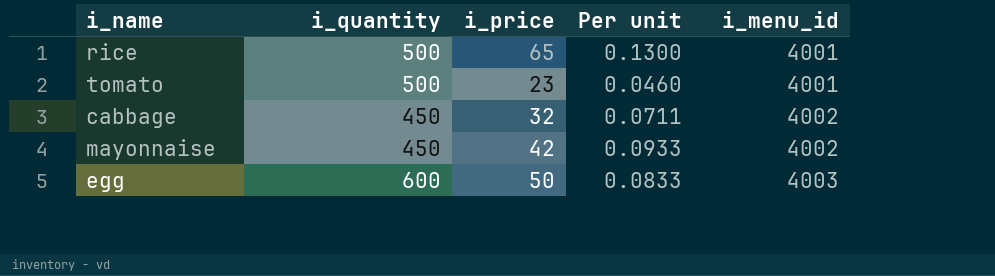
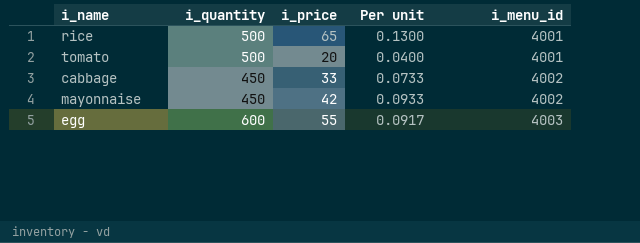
tomato | i_price: 23 -> 20
tomato | Per unit: 0.0460 -> 0.0400
cabbage | i_price: 32 -> 33
cabbage | Per unit: 0.0711 -> 0.0733
egg | i_price: 50 -> 55
egg | Per unit: 0.0833 -> 0.0917

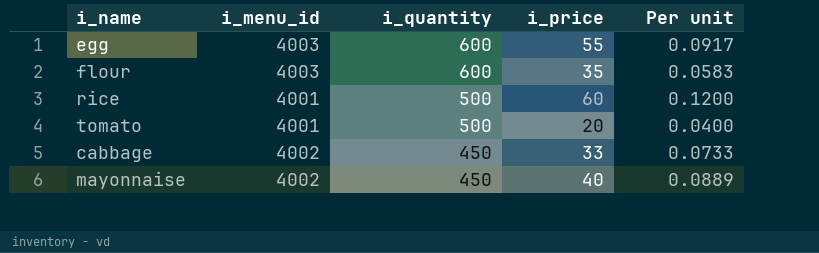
row order: i_menu_id ascending -> i_quantity descending
column i_menu_id | position: 5 -> 2
row flour: none -> 4003 | 600 | 35 | 0.0583
rice | i_price: 65 -> 60
rice | Per unit: 0.1300 -> 0.1200
mayonnaise | i_price: 42 -> 40
mayonnaise | Per unit: 0.0933 -> 0.0889

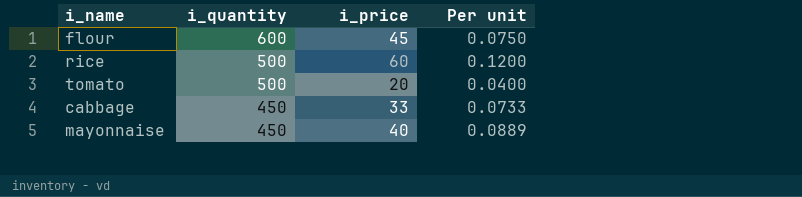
column i_menu_id | position: 2 -> none
row egg: 4003 | 600 | 55 | 0.0917 -> none
flour | i_price: 35 -> 45
flour | Per unit: 0.0583 -> 0.0750

